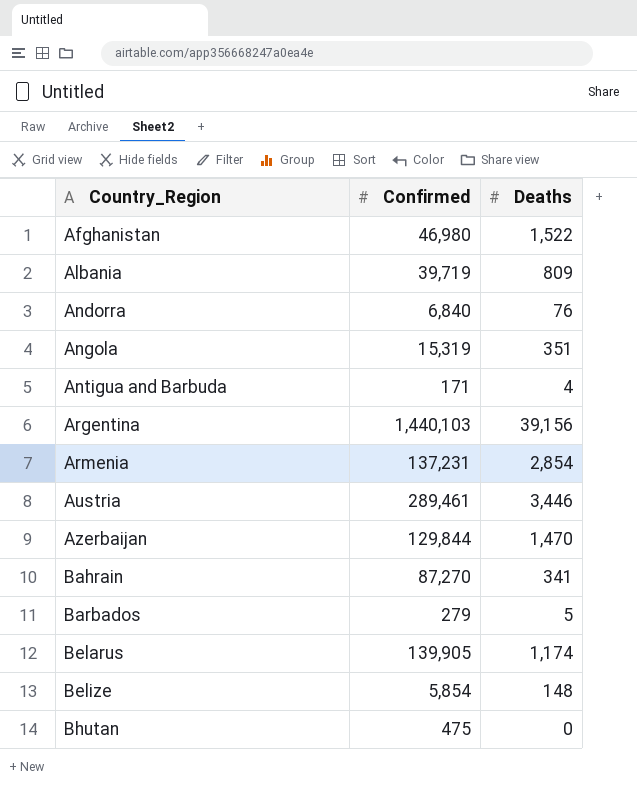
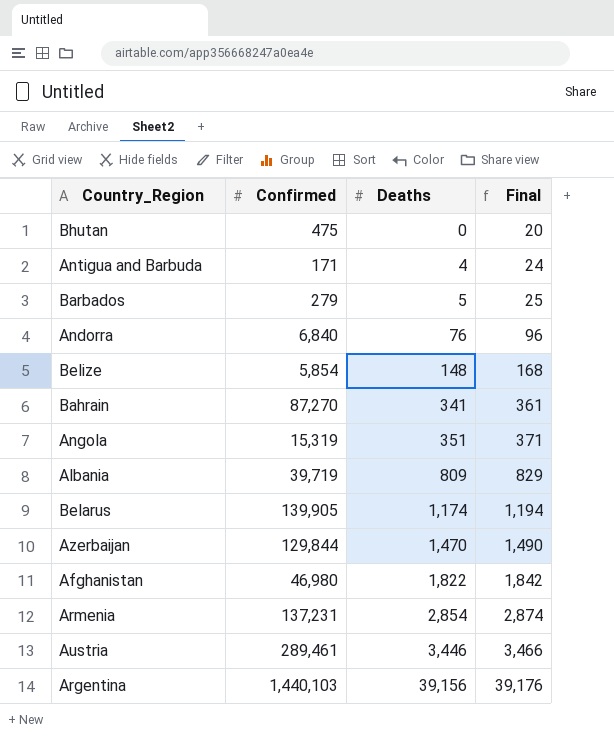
row order: Country_Region ascending -> Deaths ascending
column Final | formula: none -> [Deaths] + 20
Afghanistan | Deaths: 1,522 -> 1,822

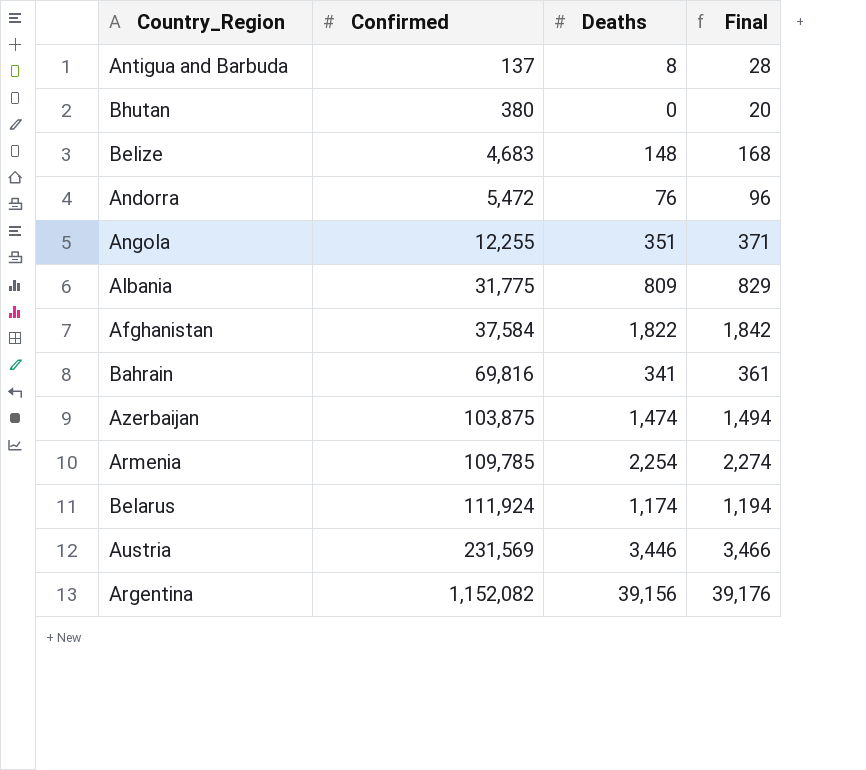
row order: Deaths ascending -> Confirmed ascending
row Barbados: 279 | 5 | 25 -> none
Antigua and Barbuda | Confirmed: 171 -> 137
Antigua and Barbuda | Deaths: 4 -> 8
Antigua and Barbuda | Final: 24 -> 28
Bhutan | Confirmed: 475 -> 380
Belize | Confirmed: 5,854 -> 4,683
Andorra | Confirmed: 6,840 -> 5,472
Angola | Confirmed: 15,319 -> 12,255
Albania | Confirmed: 39,719 -> 31,775
Afghanistan | Confirmed: 46,980 -> 37,584
Bahrain | Confirmed: 87,270 -> 69,816
Azerbaijan | Confirmed: 129,844 -> 103,875
Azerbaijan | Deaths: 1,470 -> 1,474
Azerbaijan | Final: 1,490 -> 1,494
Armenia | Confirmed: 137,231 -> 109,785
Armenia | Deaths: 2,854 -> 2,254
Armenia | Final: 2,874 -> 2,274
Belarus | Confirmed: 139,905 -> 111,924
Austria | Confirmed: 289,461 -> 231,569
Argentina | Confirmed: 1,440,103 -> 1,152,082

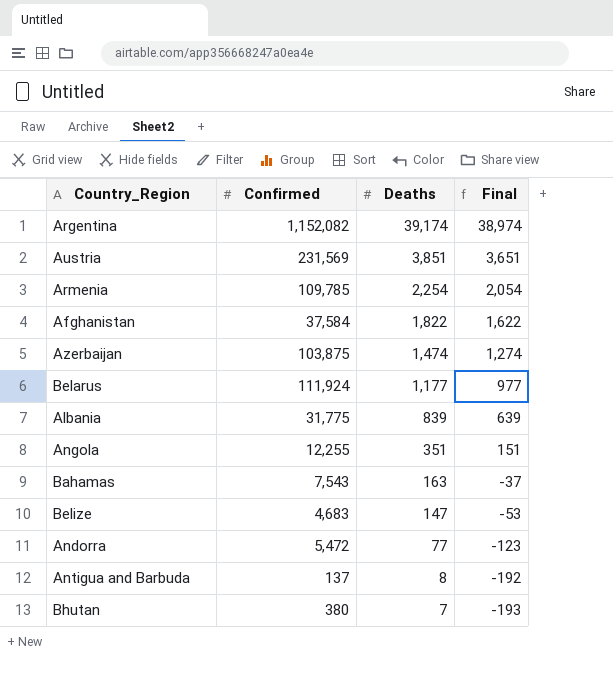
row order: Confirmed ascending -> Deaths descending
column Final | formula: [Deaths] + 20 -> [Deaths] - 200
row Bahrain: 69,816 | 341 | 361 -> none
Argentina | Deaths: 39,156 -> 39,174
Austria | Deaths: 3,446 -> 3,851
Belarus | Deaths: 1,174 -> 1,177
Albania | Deaths: 809 -> 839
row Bahamas: none -> 7,543 | 163 | -37
Belize | Deaths: 148 -> 147
Andorra | Deaths: 76 -> 77
Bhutan | Deaths: 0 -> 7

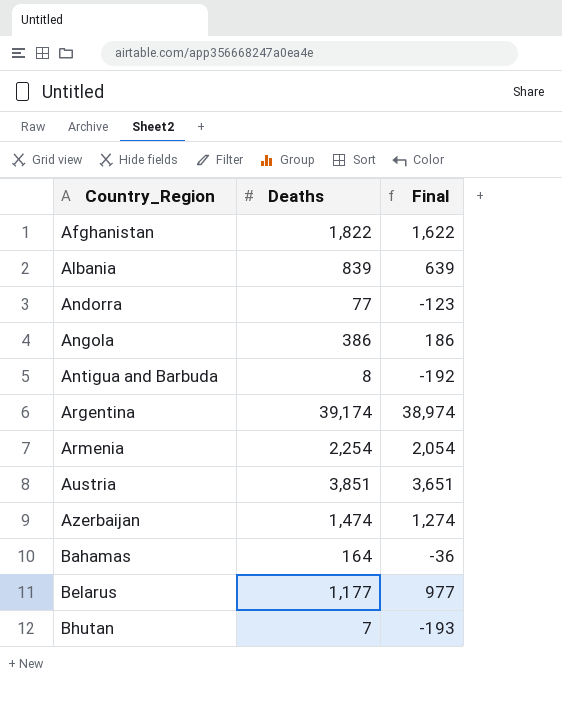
row order: Deaths descending -> Country_Region ascending
column Confirmed | position: 2 -> none
row Belize: 4,683 | 147 | -53 -> none
Angola | Deaths: 351 -> 386
Angola | Final: 151 -> 186
Bahamas | Deaths: 163 -> 164
Bahamas | Final: -37 -> -36

